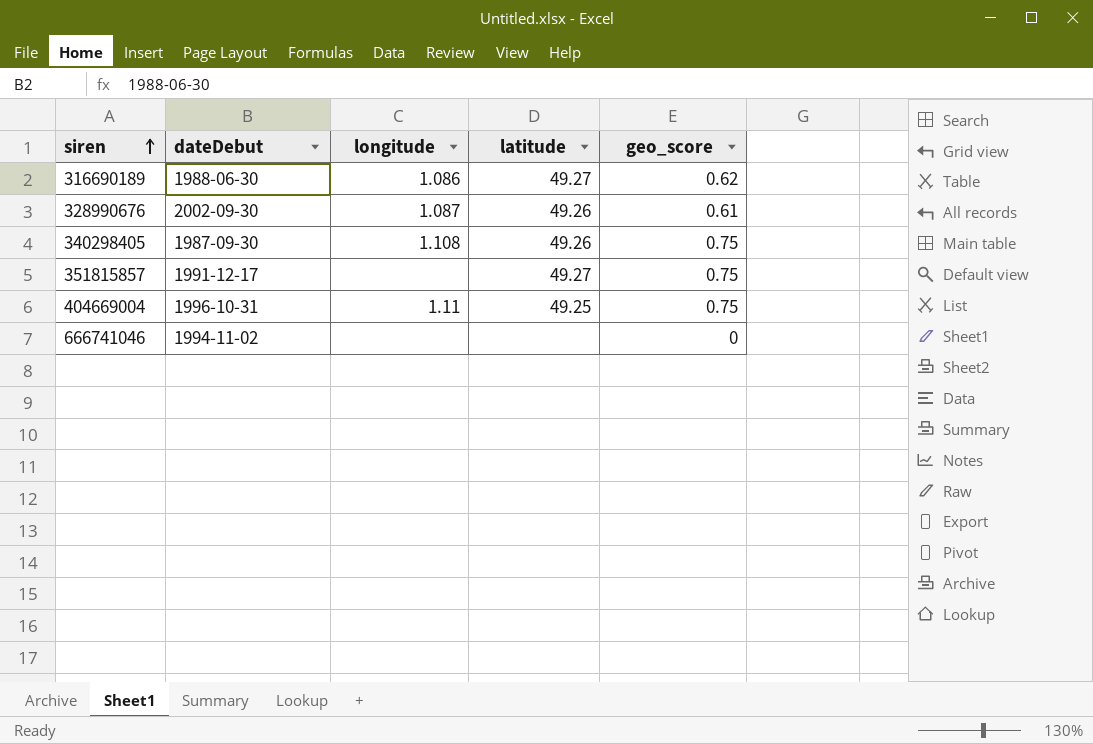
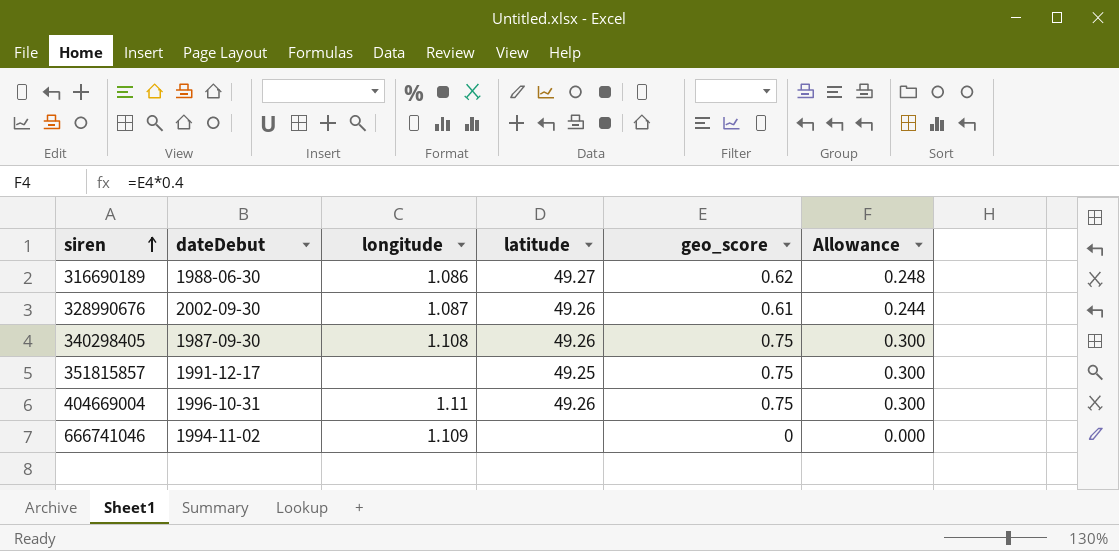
column Allowance | formula: none -> [geo_score] * 0.4
351815857 | latitude: 49.27 -> 49.25
404669004 | latitude: 49.25 -> 49.26
666741046 | longitude: none -> 1.109

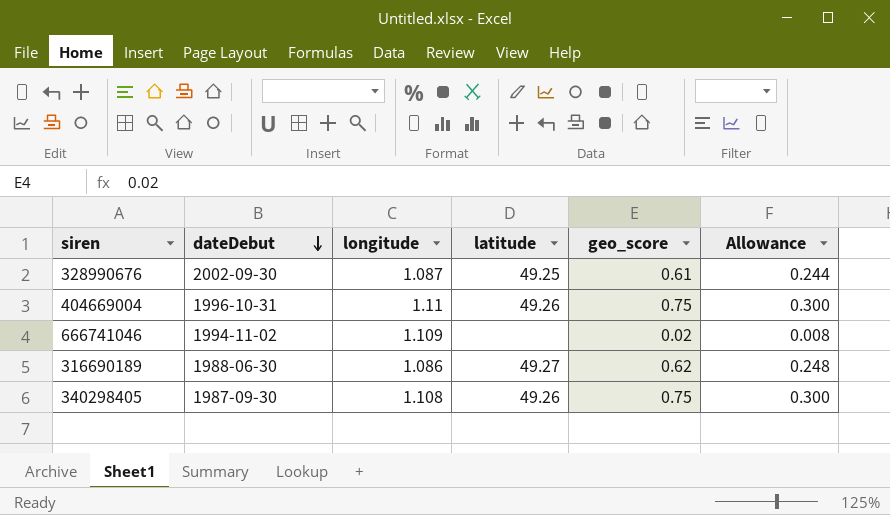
row order: siren ascending -> dateDebut descending
row 351815857: 1991-12-17 | none | 49.25 | 0.75 | 0.300 -> none
328990676 | latitude: 49.26 -> 49.25
666741046 | geo_score: 0 -> 0.02
666741046 | Allowance: 0.000 -> 0.008

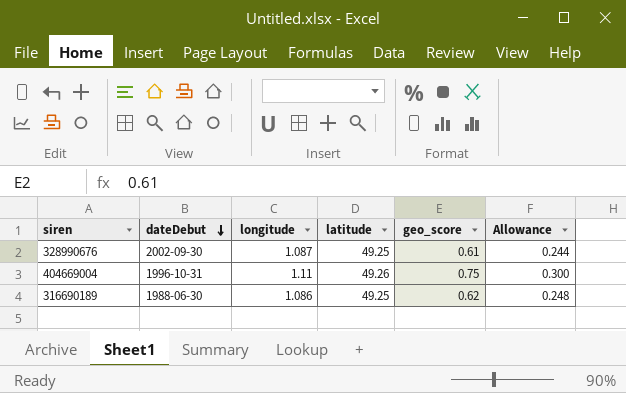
row 666741046: 1994-11-02 | 1.109 | none | 0.02 | 0.008 -> none
row 340298405: 1987-09-30 | 1.108 | 49.26 | 0.75 | 0.300 -> none
316690189 | latitude: 49.27 -> 49.25

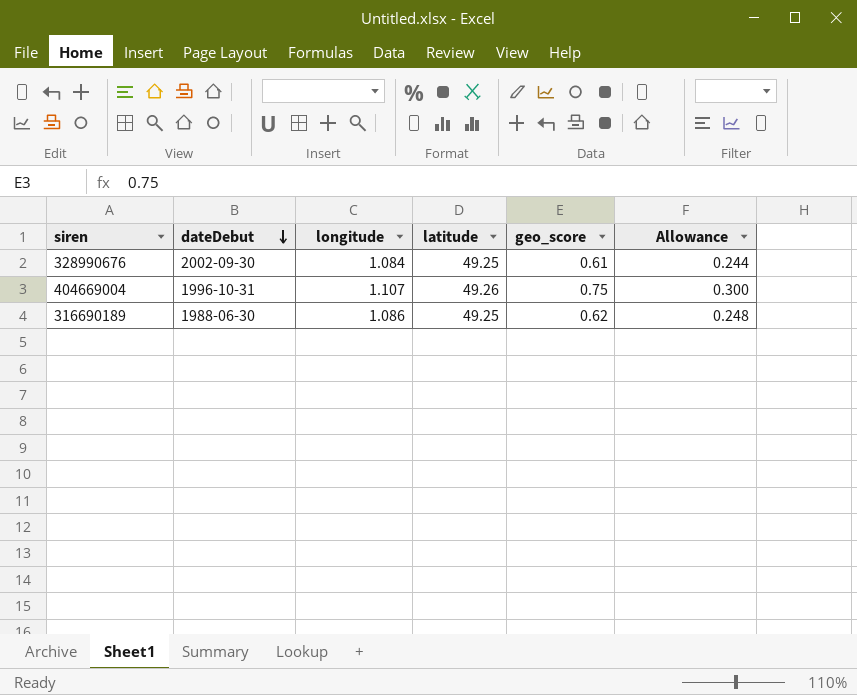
328990676 | longitude: 1.087 -> 1.084
404669004 | longitude: 1.11 -> 1.107

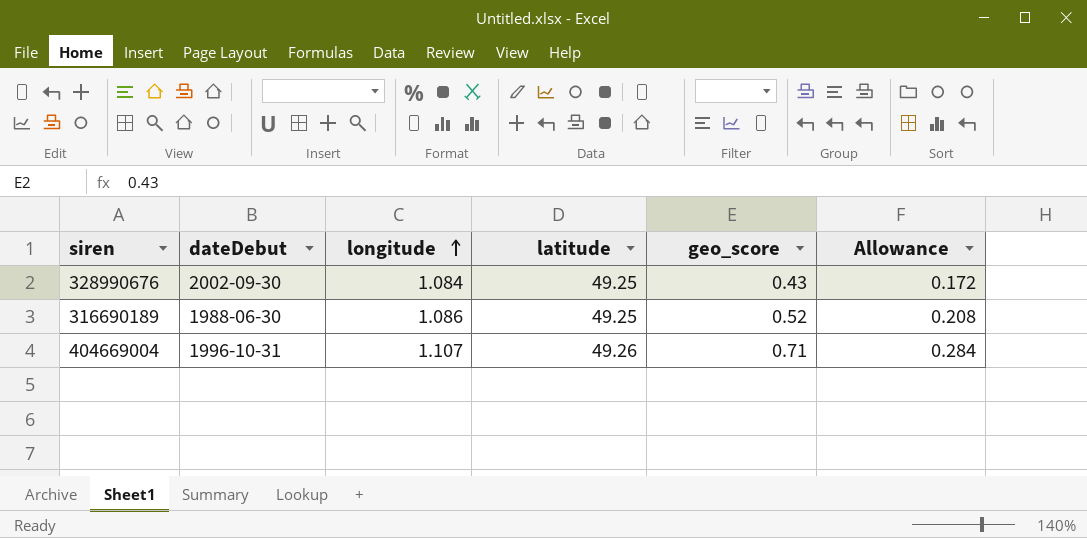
row order: dateDebut descending -> longitude ascending
328990676 | geo_score: 0.61 -> 0.43
328990676 | Allowance: 0.244 -> 0.172
316690189 | geo_score: 0.62 -> 0.52
316690189 | Allowance: 0.248 -> 0.208
404669004 | geo_score: 0.75 -> 0.71
404669004 | Allowance: 0.300 -> 0.284

